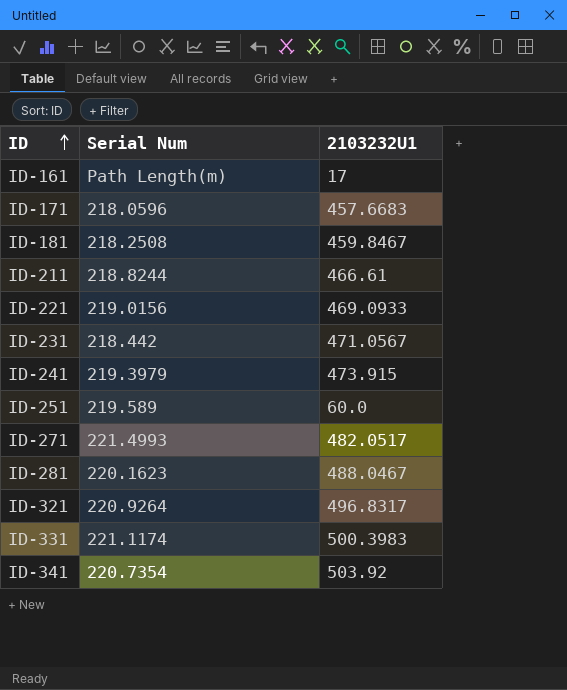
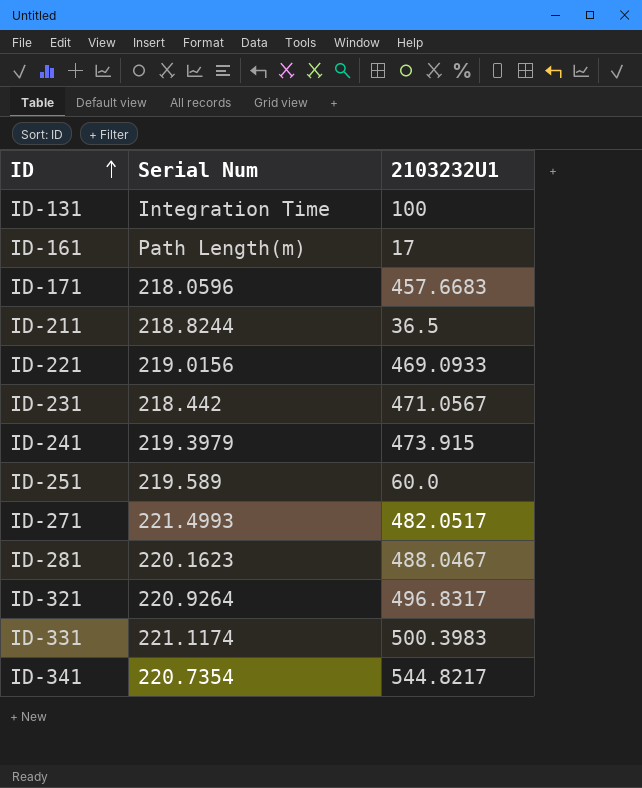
row ID-181: 218.2508 | 459.8467 -> none
row ID-131: none -> Integration Time | 100
ID-211 | 2103232U1: 466.61 -> 36.5
ID-341 | 2103232U1: 503.92 -> 544.8217

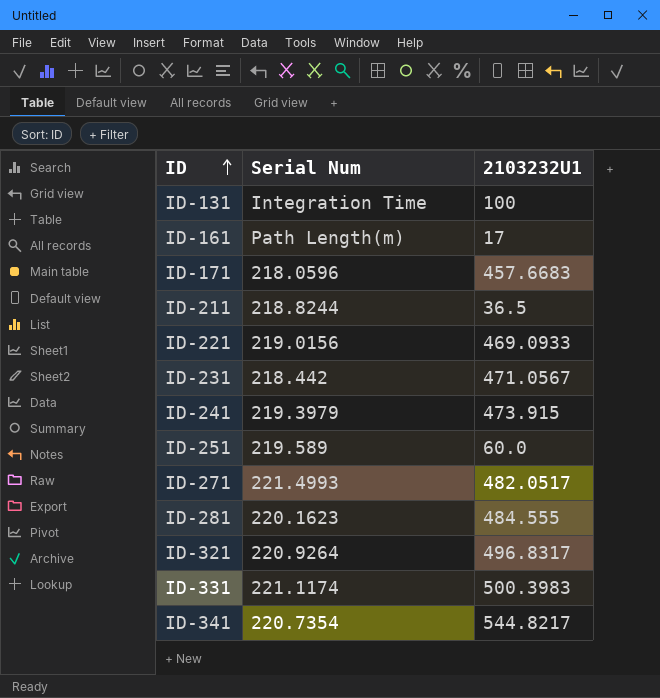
ID-281 | 2103232U1: 488.0467 -> 484.555

